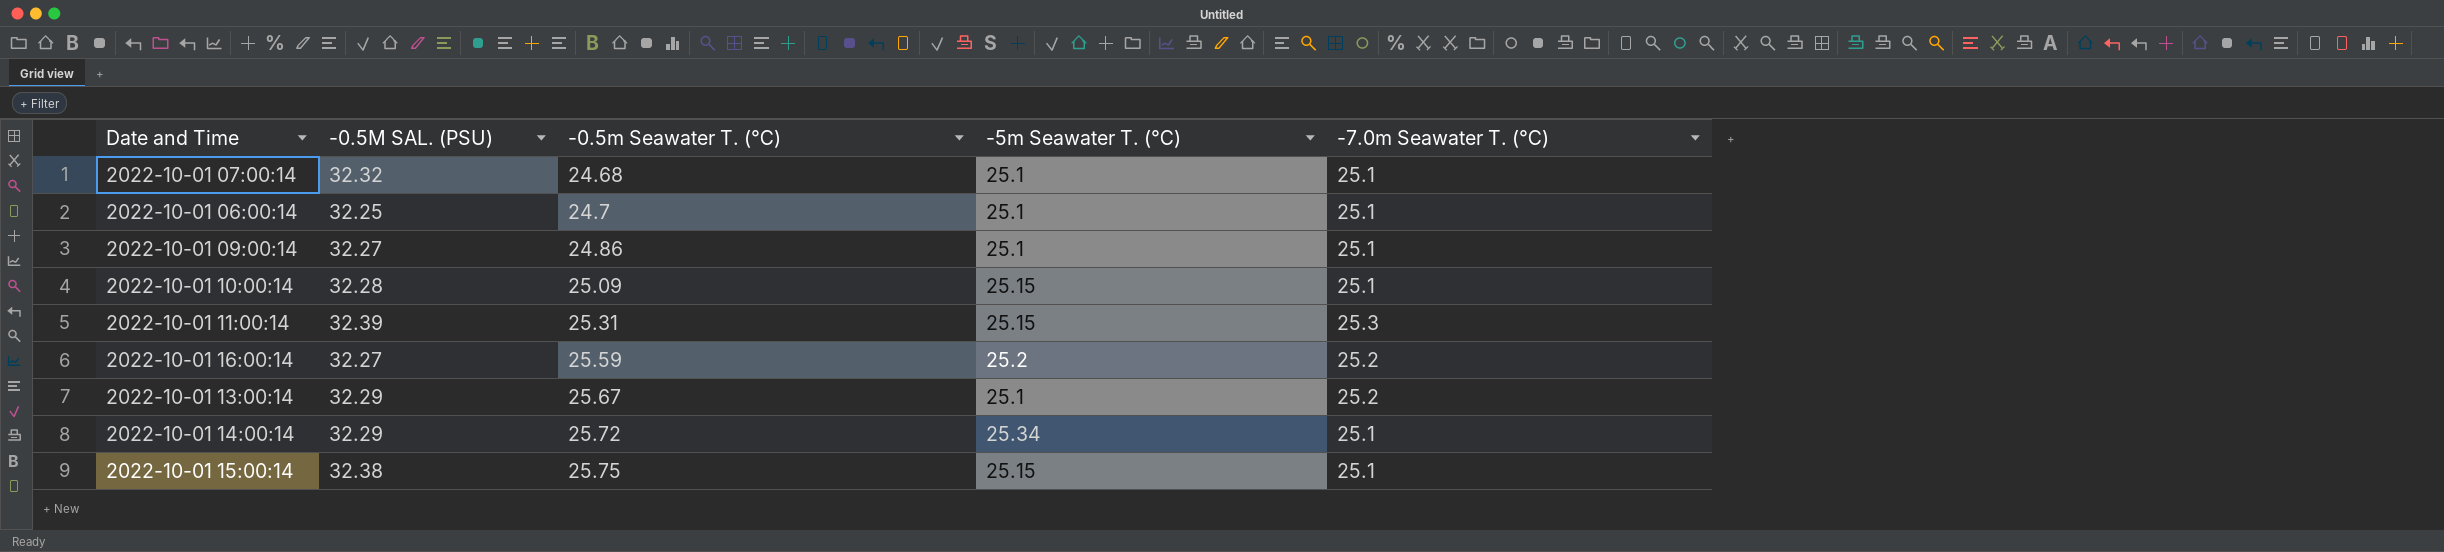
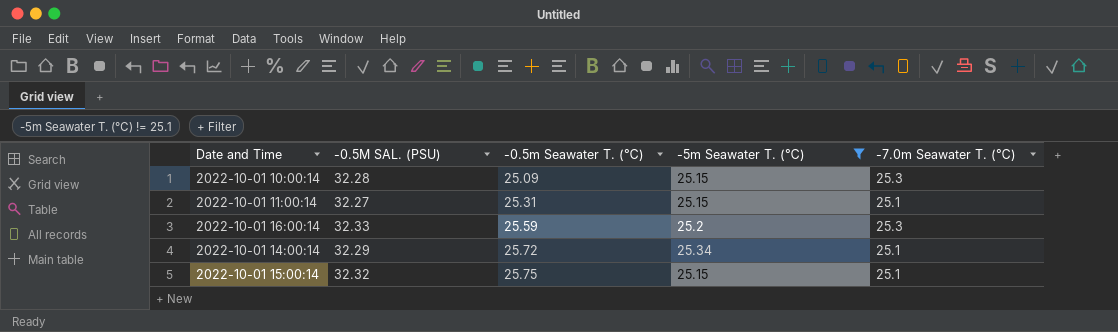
filter: none -> -5m Seawater T. (℃) != 25.1
2022-10-01 10:00:14 | -7.0m Seawater T. (℃): 25.1 -> 25.3
2022-10-01 11:00:14 | -0.5M SAL. (PSU): 32.39 -> 32.27
2022-10-01 11:00:14 | -7.0m Seawater T. (℃): 25.3 -> 25.1
2022-10-01 16:00:14 | -0.5M SAL. (PSU): 32.27 -> 32.33
2022-10-01 16:00:14 | -7.0m Seawater T. (℃): 25.2 -> 25.3
2022-10-01 15:00:14 | -0.5M SAL. (PSU): 32.38 -> 32.32

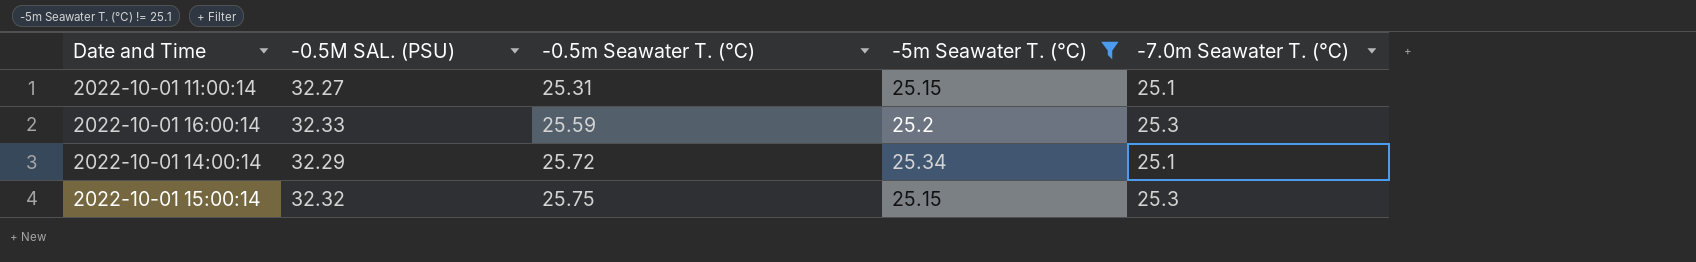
row 2022-10-01 10:00:14: 32.28 | 25.09 | 25.15 | 25.3 -> none
2022-10-01 15:00:14 | -7.0m Seawater T. (℃): 25.1 -> 25.3

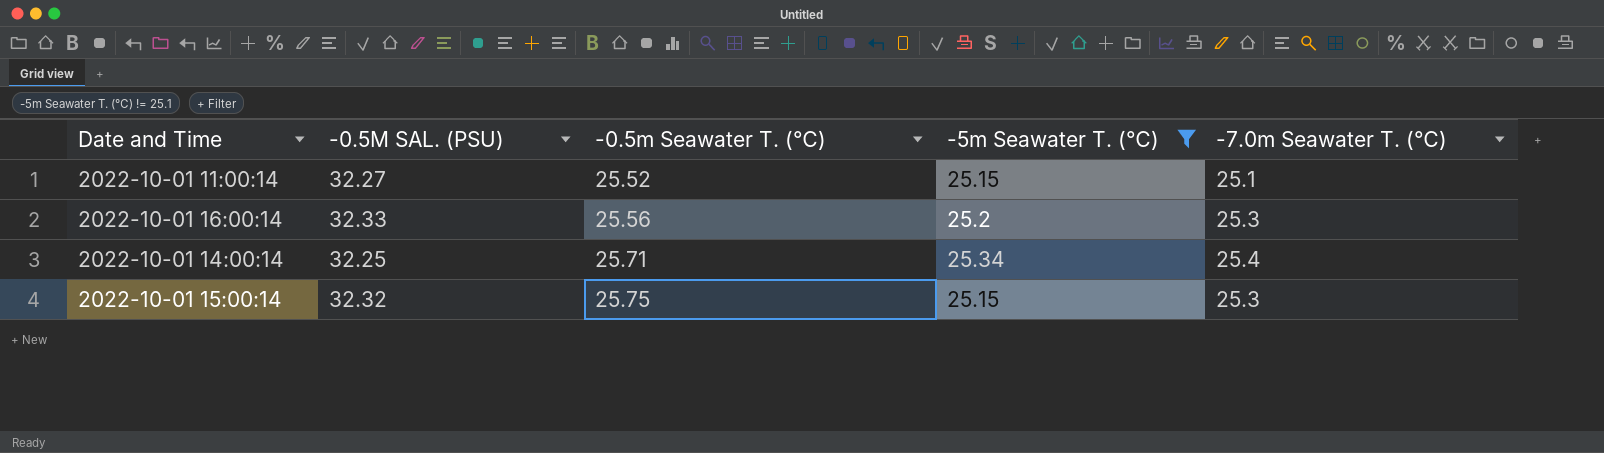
2022-10-01 11:00:14 | -0.5m Seawater T. (℃): 25.31 -> 25.52
2022-10-01 16:00:14 | -0.5m Seawater T. (℃): 25.59 -> 25.56
2022-10-01 14:00:14 | -0.5M SAL. (PSU): 32.29 -> 32.25
2022-10-01 14:00:14 | -0.5m Seawater T. (℃): 25.72 -> 25.71
2022-10-01 14:00:14 | -7.0m Seawater T. (℃): 25.1 -> 25.4

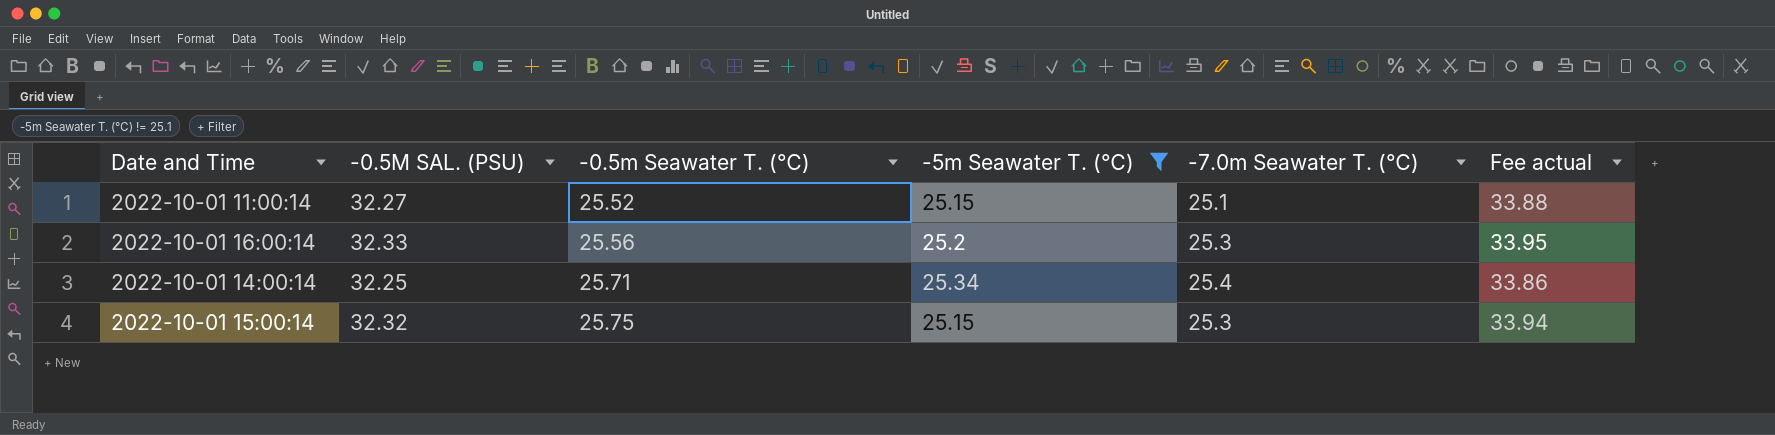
column Fee actual | formula: none -> [-0.5M SAL. (PSU)] * 1.05

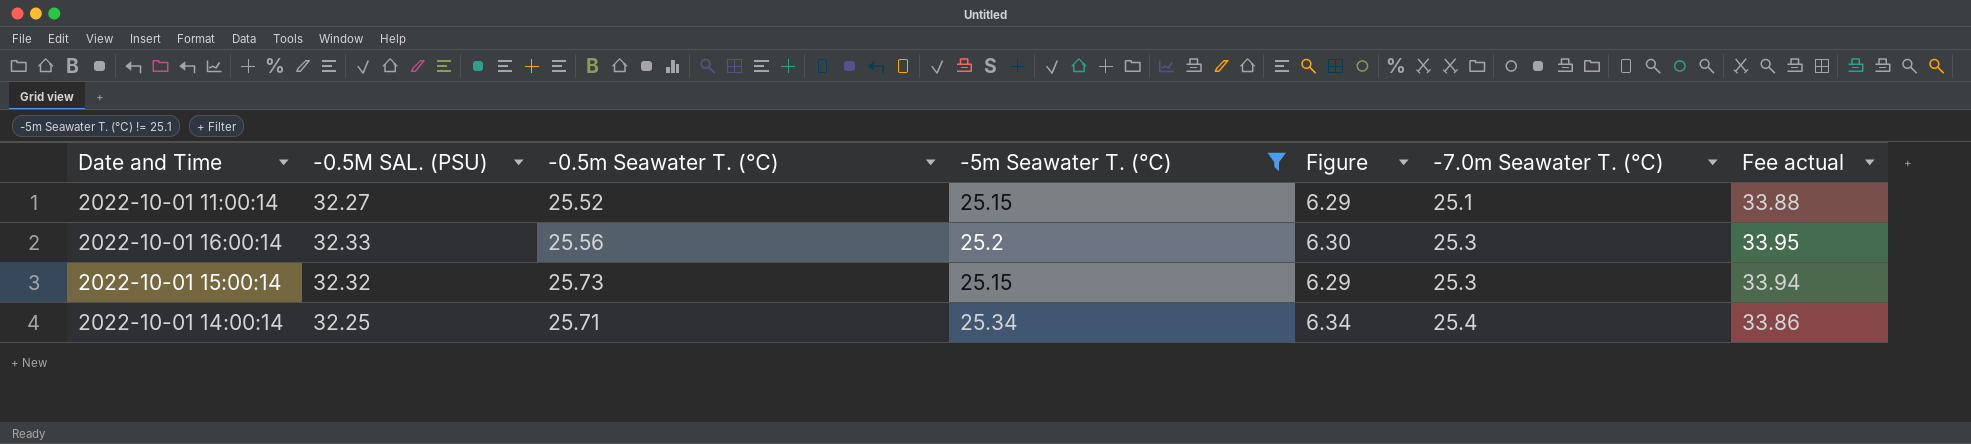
row order: -0.5m Seawater T. (℃) ascending -> -7.0m Seawater T. (℃) ascending
column Figure | formula: none -> [-5m Seawater T. (℃)] * 0.25
2022-10-01 15:00:14 | -0.5m Seawater T. (℃): 25.75 -> 25.73

